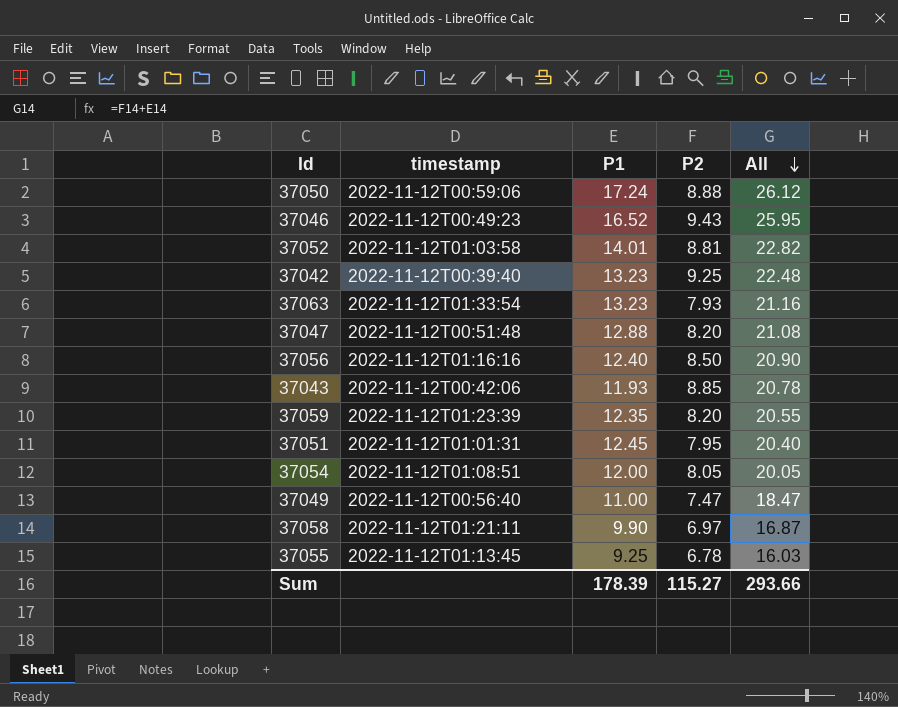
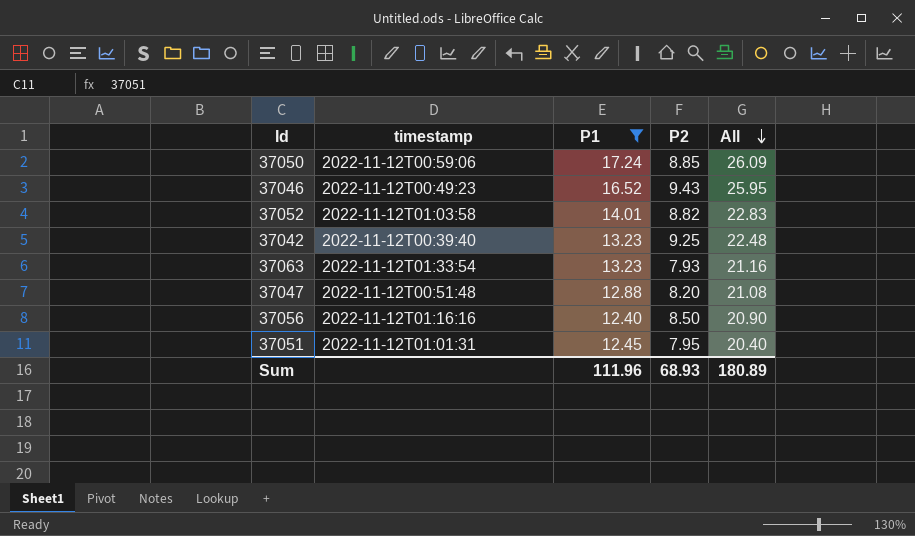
filter: none -> P1 >= 12.40
37050 | P2: 8.88 -> 8.85
37050 | All: 26.12 -> 26.09
37052 | P2: 8.81 -> 8.82
37052 | All: 22.82 -> 22.83
Sum | P1: 178.39 -> 111.96
Sum | P2: 115.27 -> 68.93
Sum | All: 293.66 -> 180.89

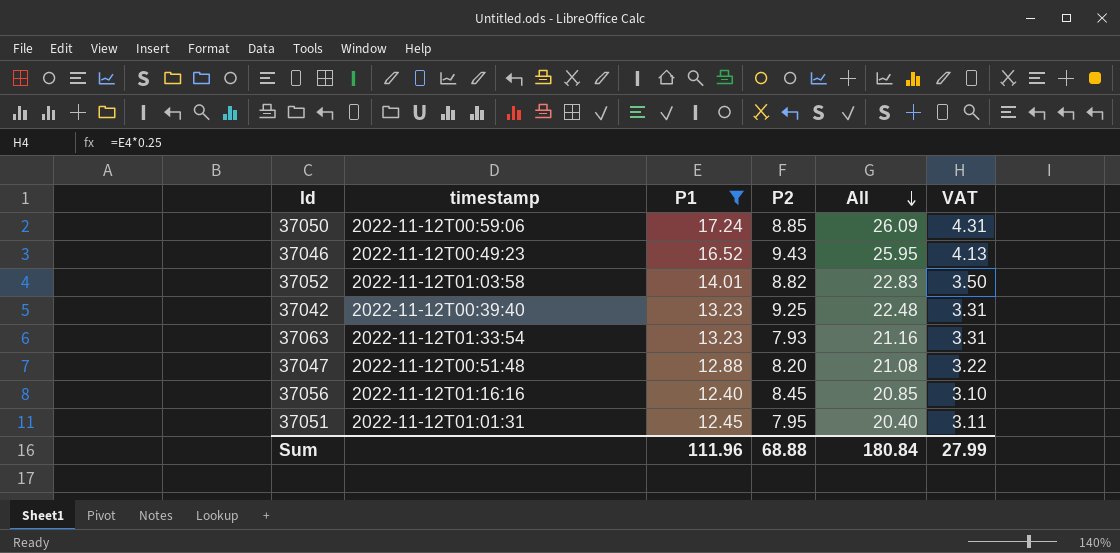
column VAT | formula: none -> [P1] * 0.25
37056 | P2: 8.50 -> 8.45
37056 | All: 20.90 -> 20.85
Sum | P2: 68.93 -> 68.88
Sum | All: 180.89 -> 180.84

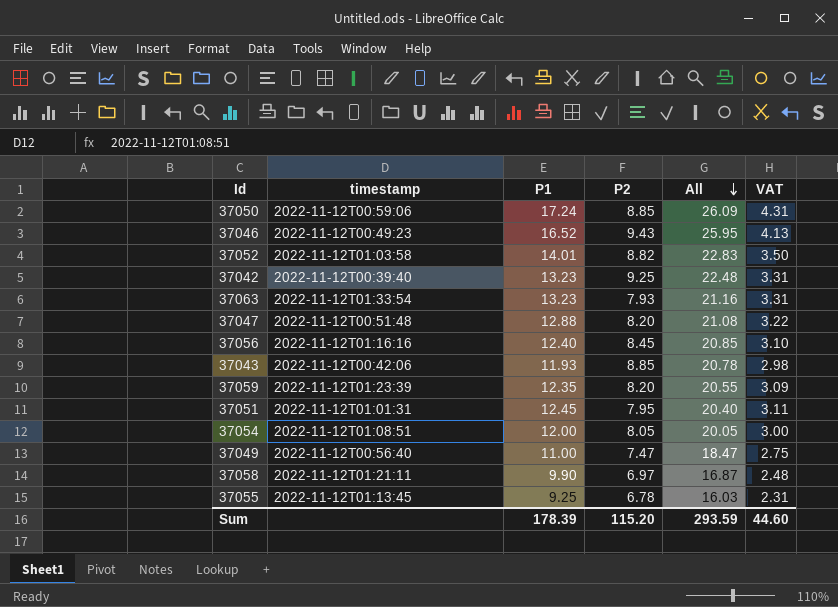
filter: P1 >= 12.40 -> none
Sum | P1: 111.96 -> 178.39
Sum | P2: 68.88 -> 115.20
Sum | All: 180.84 -> 293.59
Sum | VAT: 27.99 -> 44.60

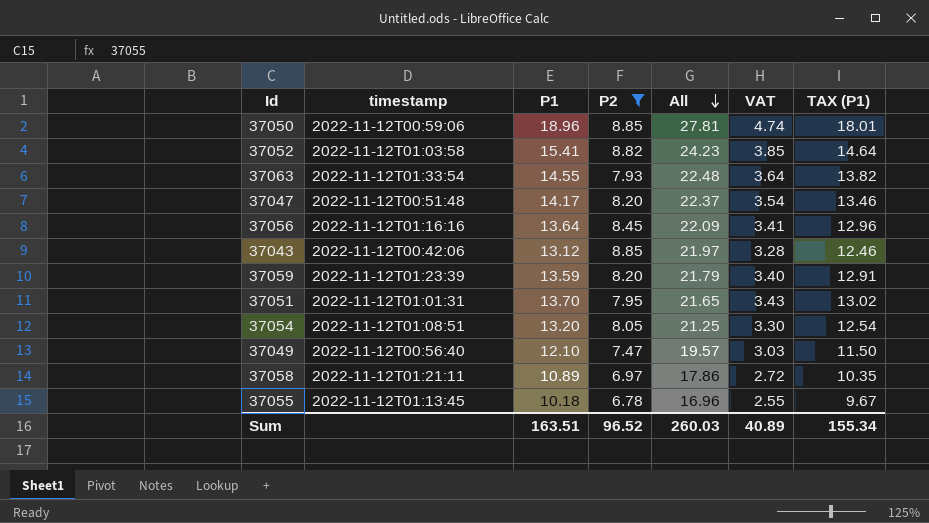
filter: none -> P2 <= 8.85
column TAX (P1) | formula: none -> [P1] * 0.95
37050 | P1: 17.24 -> 18.96
37050 | All: 26.09 -> 27.81
37050 | VAT: 4.31 -> 4.74
37052 | P1: 14.01 -> 15.41
37052 | All: 22.83 -> 24.23
37052 | VAT: 3.50 -> 3.85
37063 | P1: 13.23 -> 14.55
37063 | All: 21.16 -> 22.48
37063 | VAT: 3.31 -> 3.64
37047 | P1: 12.88 -> 14.17
37047 | All: 21.08 -> 22.37
37047 | VAT: 3.22 -> 3.54
37056 | P1: 12.40 -> 13.64
37056 | All: 20.85 -> 22.09
37056 | VAT: 3.10 -> 3.41
37043 | P1: 11.93 -> 13.12
37043 | All: 20.78 -> 21.97
37043 | VAT: 2.98 -> 3.28
37059 | P1: 12.35 -> 13.59
37059 | All: 20.55 -> 21.79
37059 | VAT: 3.09 -> 3.40
37051 | P1: 12.45 -> 13.70
37051 | All: 20.40 -> 21.65
37051 | VAT: 3.11 -> 3.43
37054 | P1: 12.00 -> 13.20
37054 | All: 20.05 -> 21.25
37054 | VAT: 3.00 -> 3.30
37049 | P1: 11.00 -> 12.10
37049 | All: 18.47 -> 19.57
37049 | VAT: 2.75 -> 3.03
37058 | P1: 9.90 -> 10.89
37058 | All: 16.87 -> 17.86
37058 | VAT: 2.48 -> 2.72
37055 | P1: 9.25 -> 10.18
37055 | All: 16.03 -> 16.96
37055 | VAT: 2.31 -> 2.55
Sum | P1: 178.39 -> 163.51
Sum | P2: 115.20 -> 96.52
Sum | All: 293.59 -> 260.03
Sum | VAT: 44.60 -> 40.89

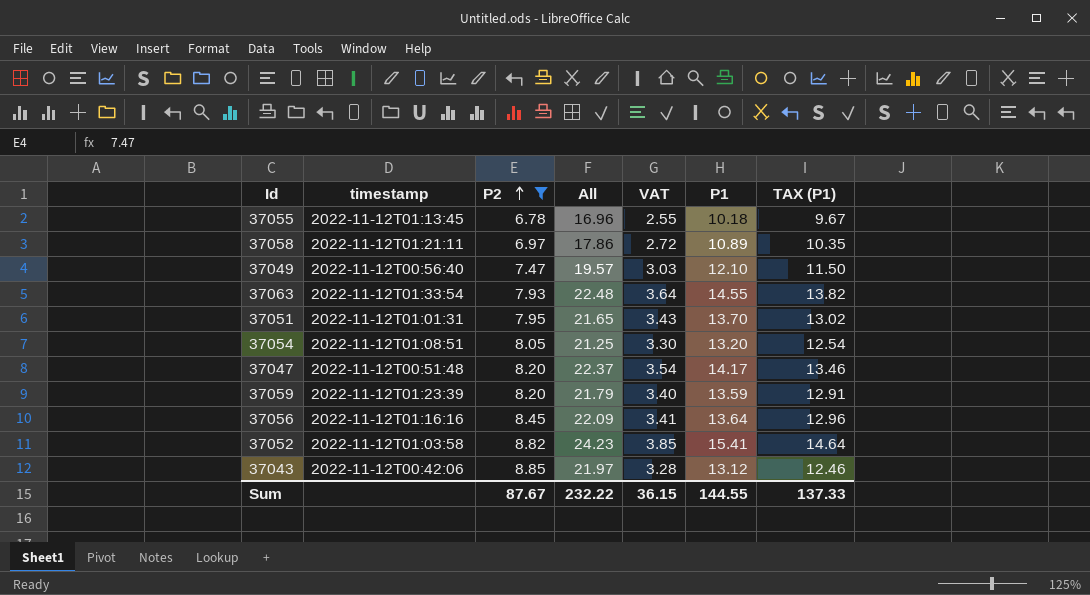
row order: All descending -> P2 ascending
column P1 | position: 3 -> 6
row 37050: 2022-11-12T00:59:06 | 18.96 | 8.85 | 27.81 | 4.74 | 18.01 -> none
Sum | P2: 96.52 -> 87.67
Sum | All: 260.03 -> 232.22
Sum | VAT: 40.89 -> 36.15
Sum | P1: 163.51 -> 144.55
Sum | TAX (P1): 155.34 -> 137.33

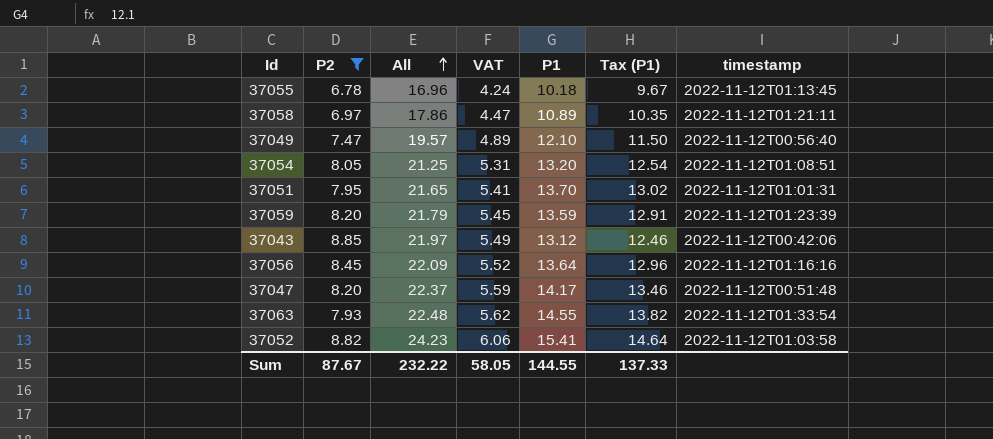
row order: P2 ascending -> All ascending
column VAT | formula: [P1] * 0.25 -> [All] * 0.25
column name: TAX (P1) -> Tax (P1)
column timestamp | position: 2 -> 7
Sum | VAT: 36.15 -> 58.05

